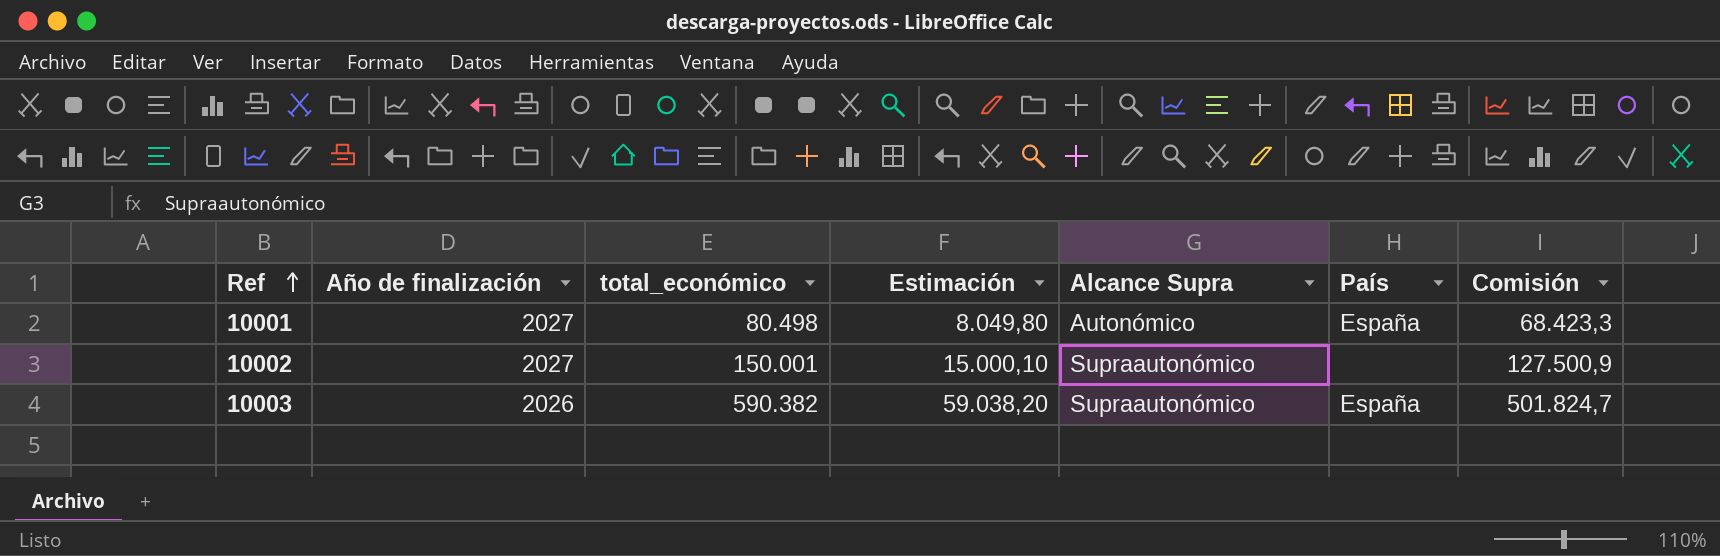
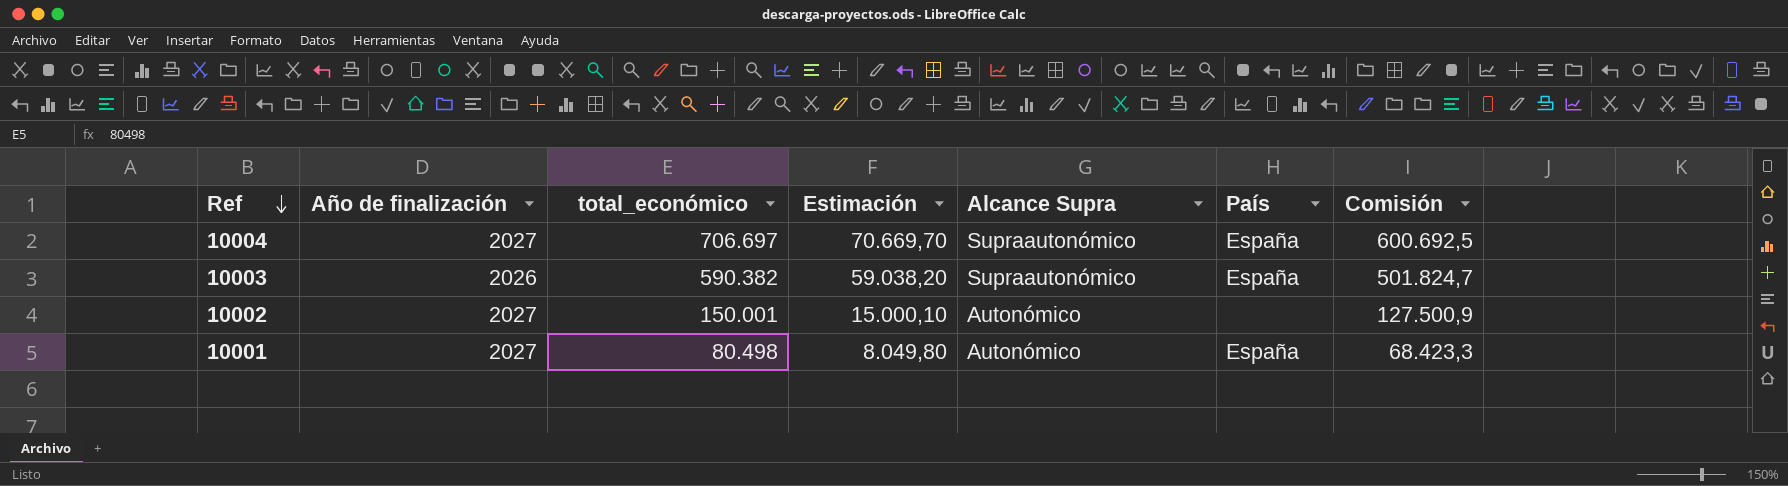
row order: Ref ascending -> Ref descending
row 10004: none -> 2027 | 706.697 | 70.669,70 | Supraautonómico | España | 600.692,5
10002 | Alcance Supra: Supraautonómico -> Autonómico

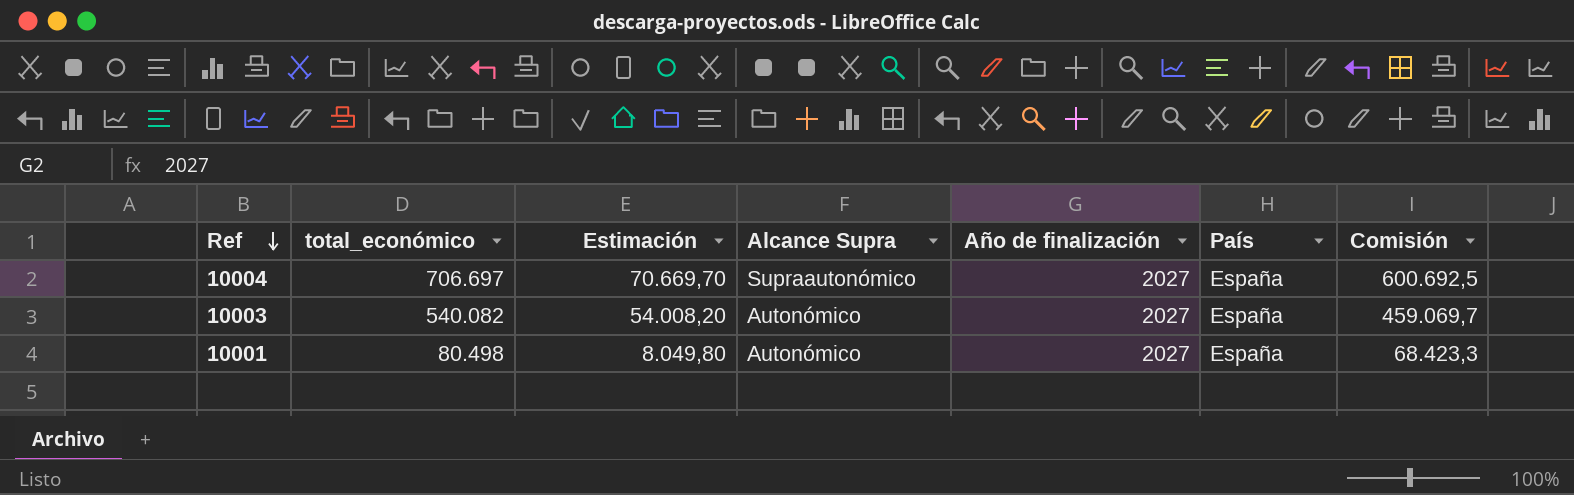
column Año de finalización | position: 2 -> 5
row 10002: 2027 | 150.001 | 15.000,10 | Autonómico | none | 127.500,9 -> none
10003 | total_económico: 590.382 -> 540.082
10003 | Estimación: 59.038,20 -> 54.008,20
10003 | Alcance Supra: Supraautonómico -> Autonómico
10003 | Año de finalización: 2026 -> 2027
10003 | Comisión: 501.824,7 -> 459.069,7

